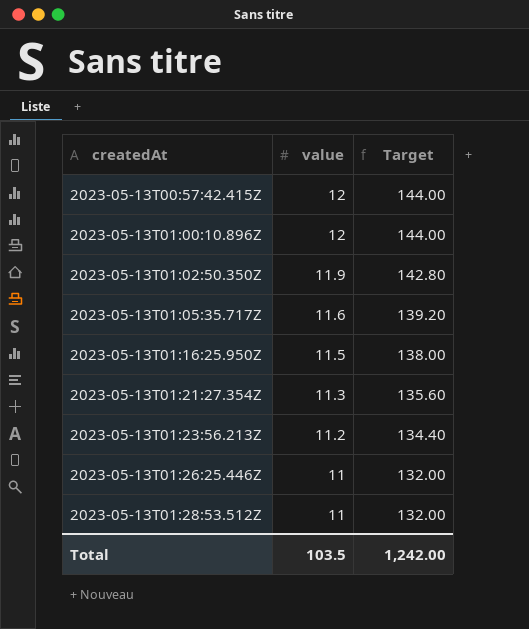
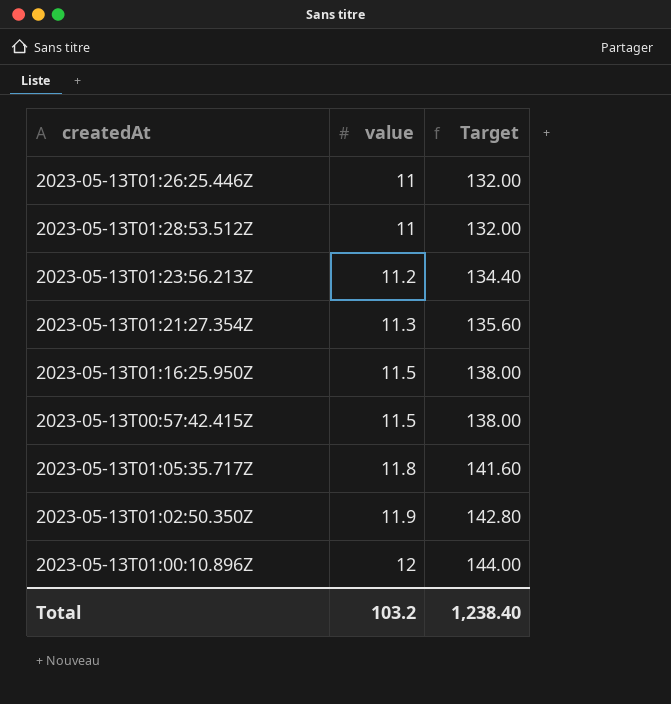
row order: createdAt ascending -> value ascending
2023-05-13T00:57:42.415Z | value: 12 -> 11.5
2023-05-13T00:57:42.415Z | Target: 144.00 -> 138.00
2023-05-13T01:05:35.717Z | value: 11.6 -> 11.8
2023-05-13T01:05:35.717Z | Target: 139.20 -> 141.60
Total | value: 103.5 -> 103.2
Total | Target: 1,242.00 -> 1,238.40

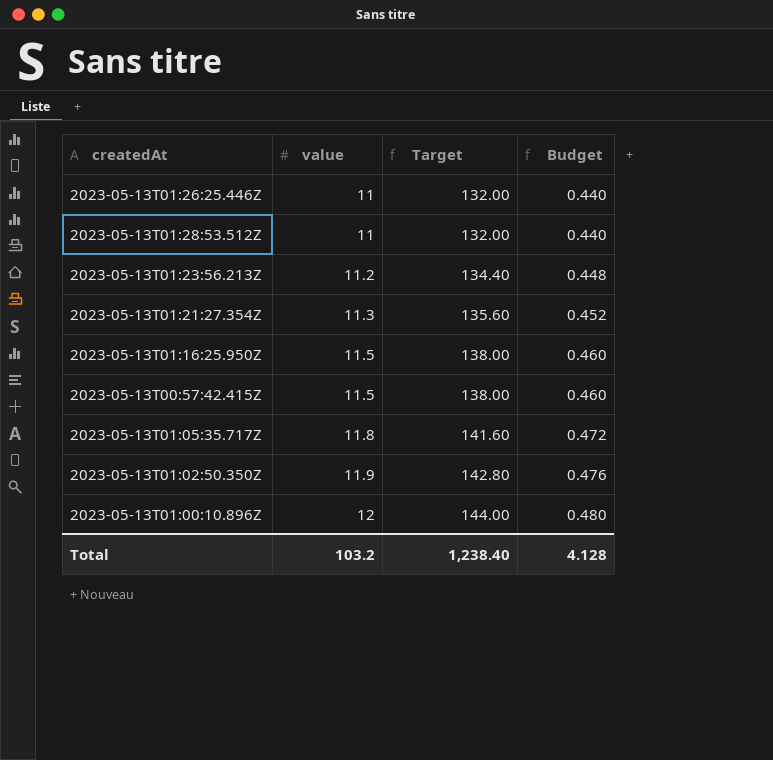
column Budget | formula: none -> [value] * 0.04

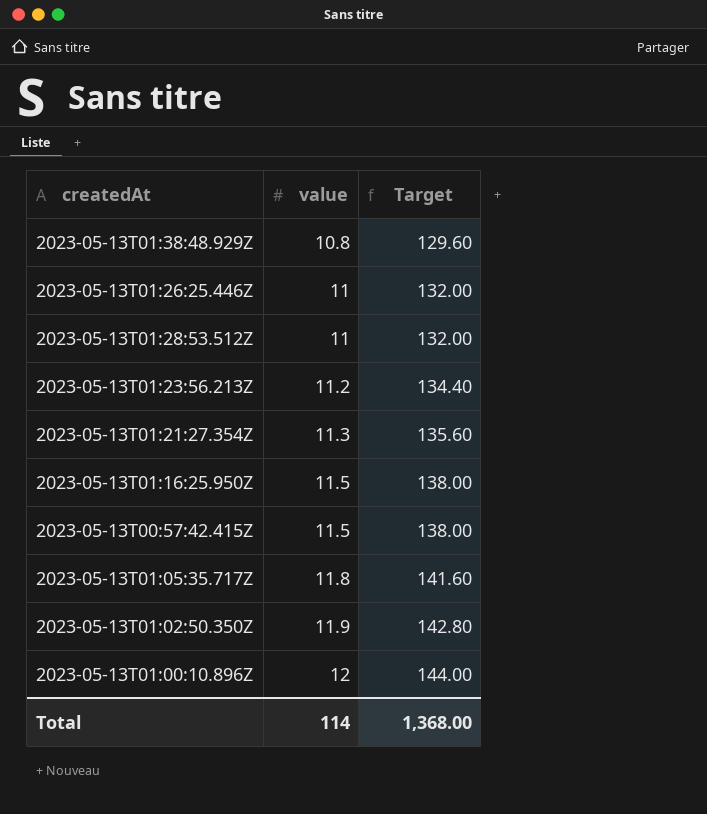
column Budget | formula: [value] * 0.04 -> none
row 2023-05-13T01:38:48.929Z: none -> 10.8 | 129.60
Total | value: 103.2 -> 114
Total | Target: 1,238.40 -> 1,368.00

